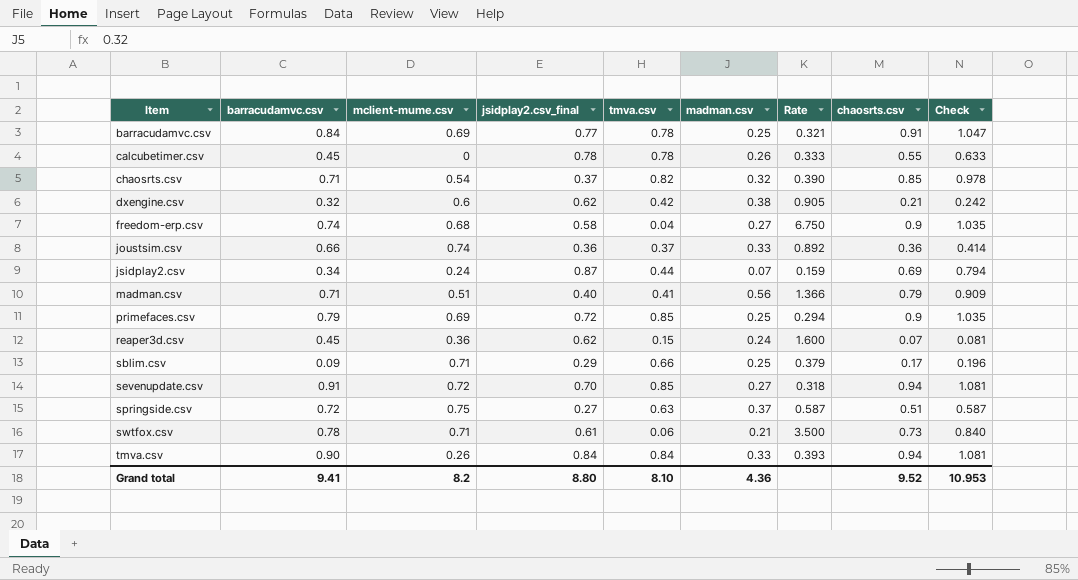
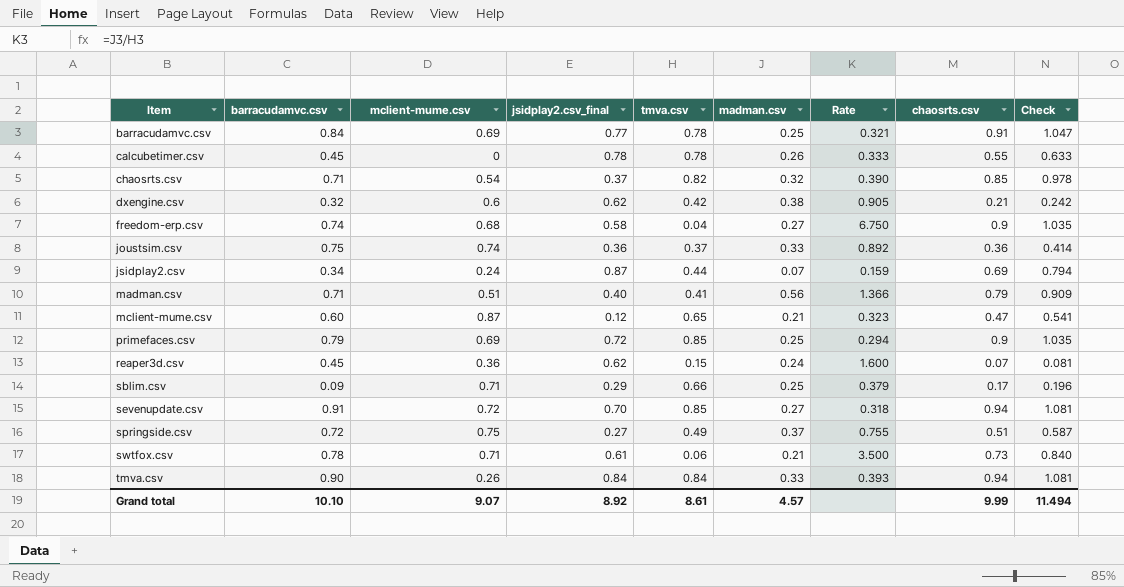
joustsim.csv | barracudamvc.csv: 0.66 -> 0.75
row mclient-mume.csv: none -> 0.60 | 0.87 | 0.12 | 0.65 | 0.21 | 0.323 | 0.47 | 0.541
springside.csv | tmva.csv: 0.63 -> 0.49
springside.csv | Rate: 0.587 -> 0.755
Grand total | barracudamvc.csv: 9.41 -> 10.10
Grand total | mclient-mume.csv: 8.2 -> 9.07
Grand total | jsidplay2.csv_final: 8.80 -> 8.92
Grand total | tmva.csv: 8.10 -> 8.61
Grand total | madman.csv: 4.36 -> 4.57
Grand total | chaosrts.csv: 9.52 -> 9.99
Grand total | Check: 10.953 -> 11.494

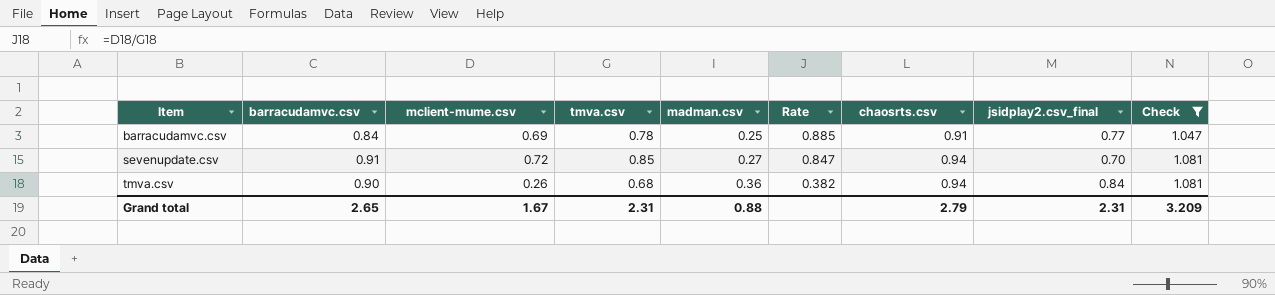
filter: none -> Check >= 1.047
column Rate | formula: [madman.csv] / [tmva.csv] -> [mclient-mume.csv] / [tmva.csv]
column jsidplay2.csv_final | position: 4 -> 8
tmva.csv | tmva.csv: 0.84 -> 0.68
tmva.csv | madman.csv: 0.33 -> 0.36
Grand total | barracudamvc.csv: 10.10 -> 2.65
Grand total | mclient-mume.csv: 9.07 -> 1.67
Grand total | tmva.csv: 8.61 -> 2.31
Grand total | madman.csv: 4.57 -> 0.88
Grand total | chaosrts.csv: 9.99 -> 2.79
Grand total | jsidplay2.csv_final: 8.92 -> 2.31
Grand total | Check: 11.494 -> 3.209

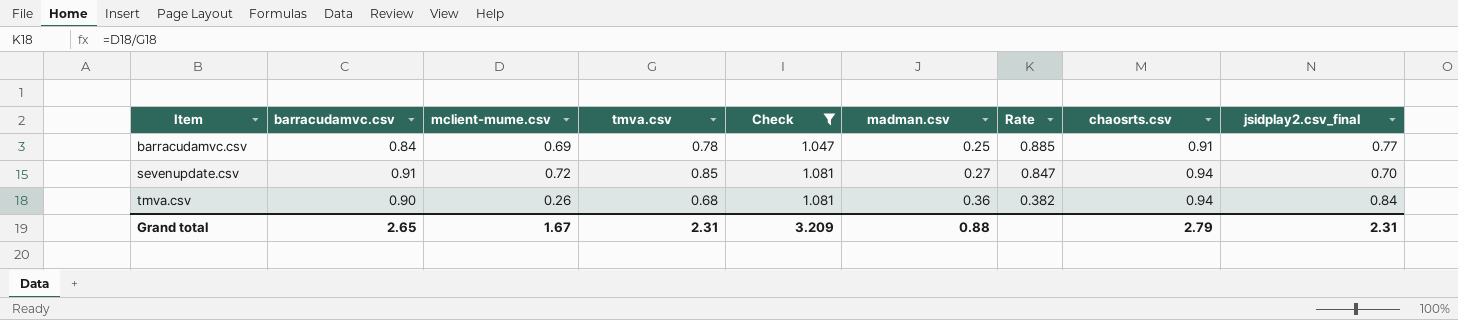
column Check | position: 9 -> 5

